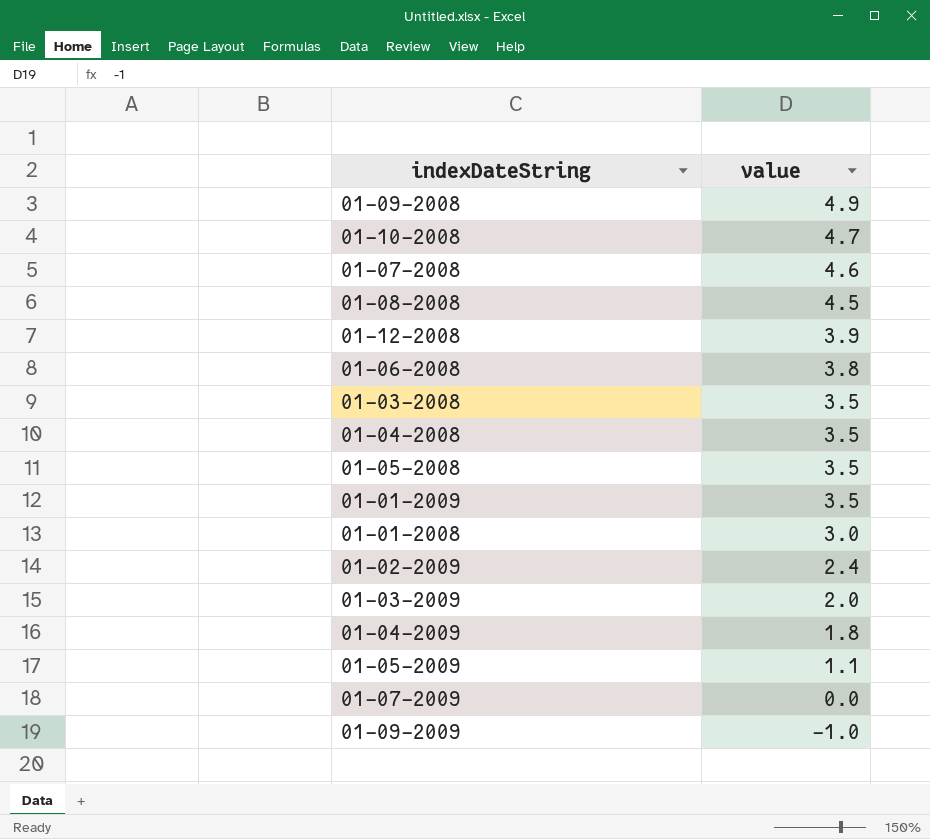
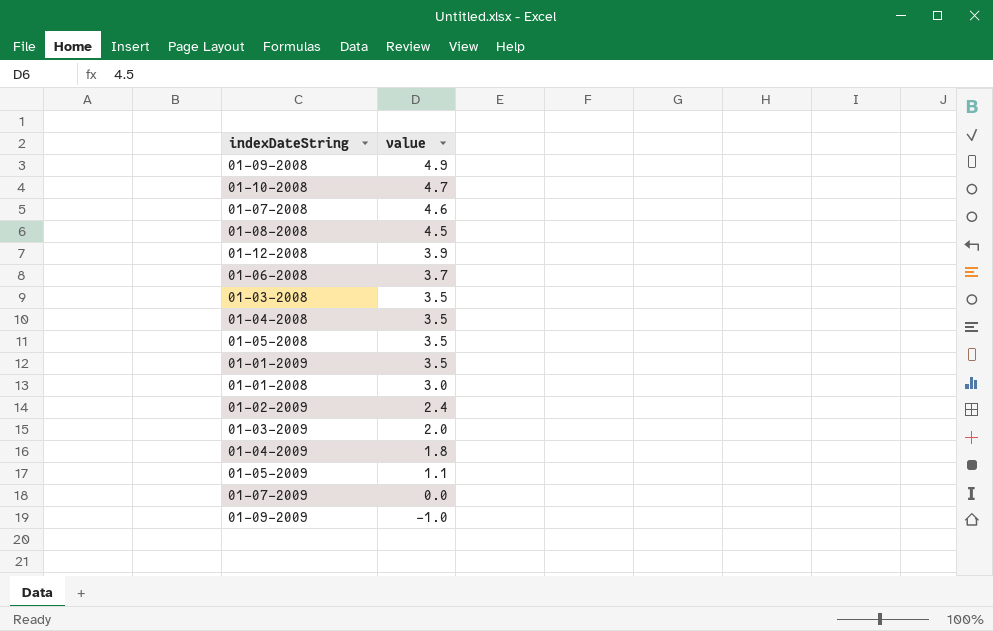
01-06-2008 | value: 3.8 -> 3.7

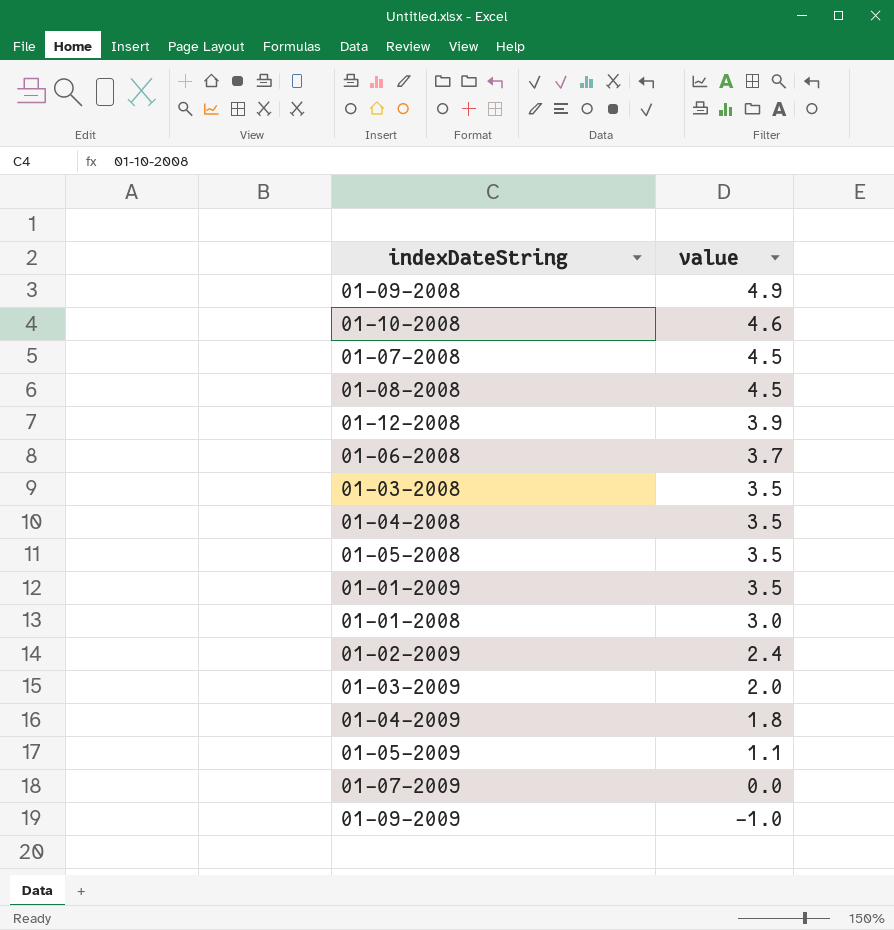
01-10-2008 | value: 4.7 -> 4.6
01-07-2008 | value: 4.6 -> 4.5

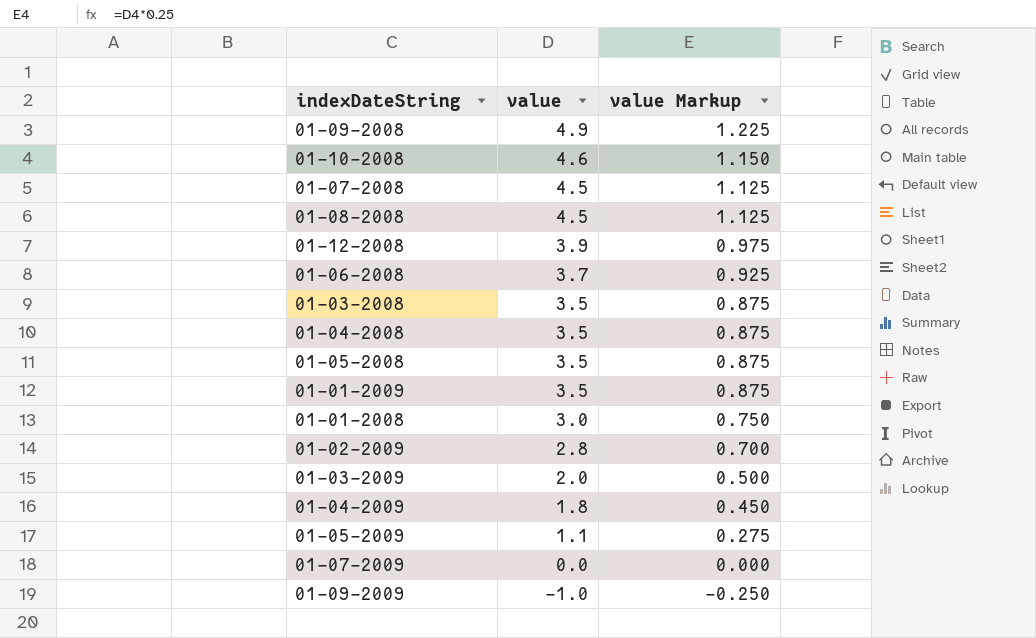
column value Markup | formula: none -> [value] * 0.25
01-02-2009 | value: 2.4 -> 2.8

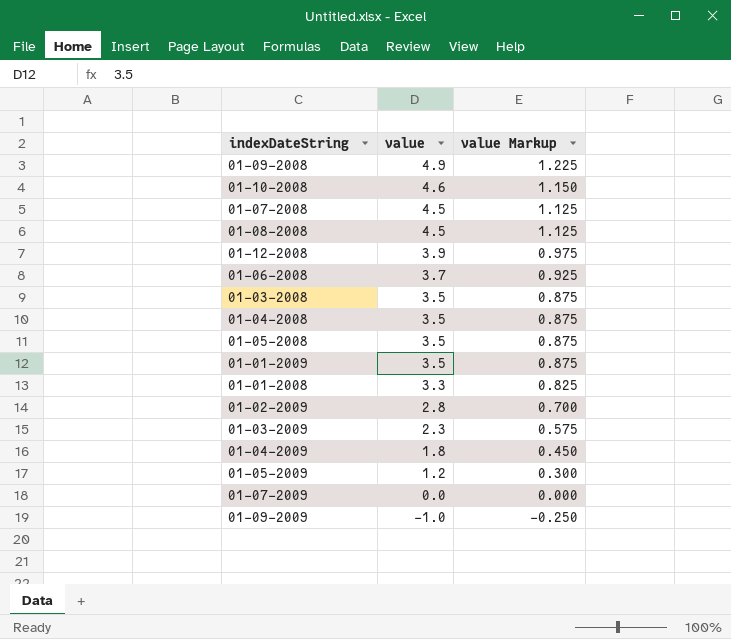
01-01-2008 | value: 3.0 -> 3.3
01-01-2008 | value Markup: 0.750 -> 0.825
01-03-2009 | value: 2.0 -> 2.3
01-03-2009 | value Markup: 0.500 -> 0.575
01-05-2009 | value: 1.1 -> 1.2
01-05-2009 | value Markup: 0.275 -> 0.300

